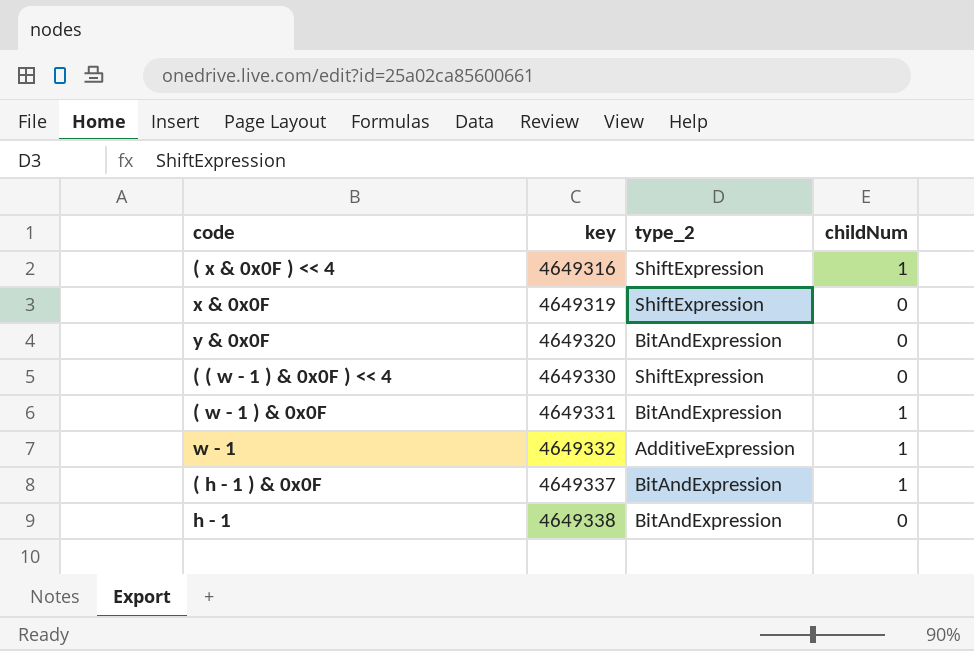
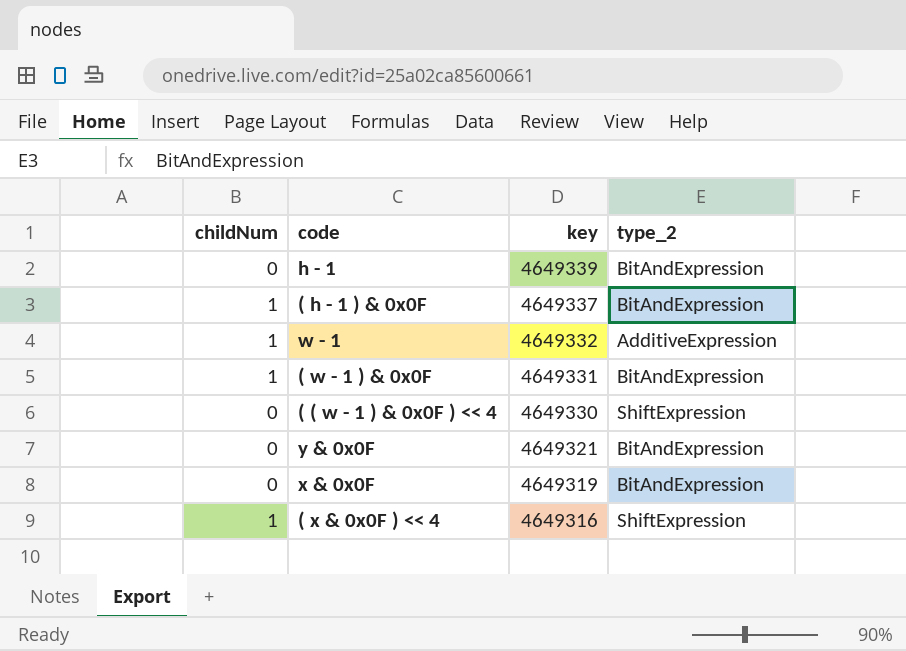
row order: key ascending -> key descending
column childNum | position: 4 -> 1
h - 1 | key: 4649338 -> 4649339
y & 0x0F | key: 4649320 -> 4649321
x & 0x0F | type_2: ShiftExpression -> BitAndExpression

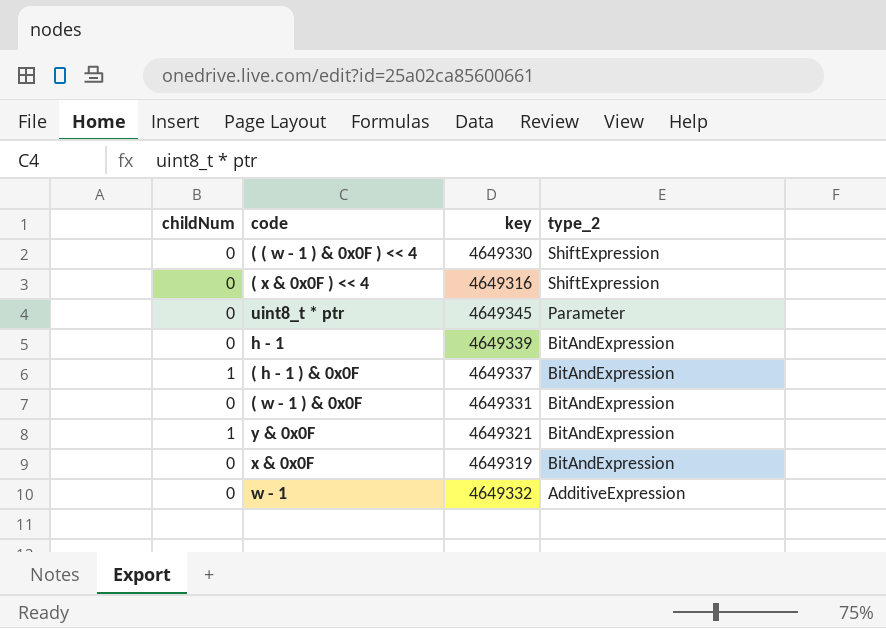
row order: key descending -> type_2 descending
( x & 0x0F ) << 4 | childNum: 1 -> 0
row uint8_t * ptr: none -> 0 | 4649345 | Parameter
( w - 1 ) & 0x0F | childNum: 1 -> 0
y & 0x0F | childNum: 0 -> 1
w - 1 | childNum: 1 -> 0

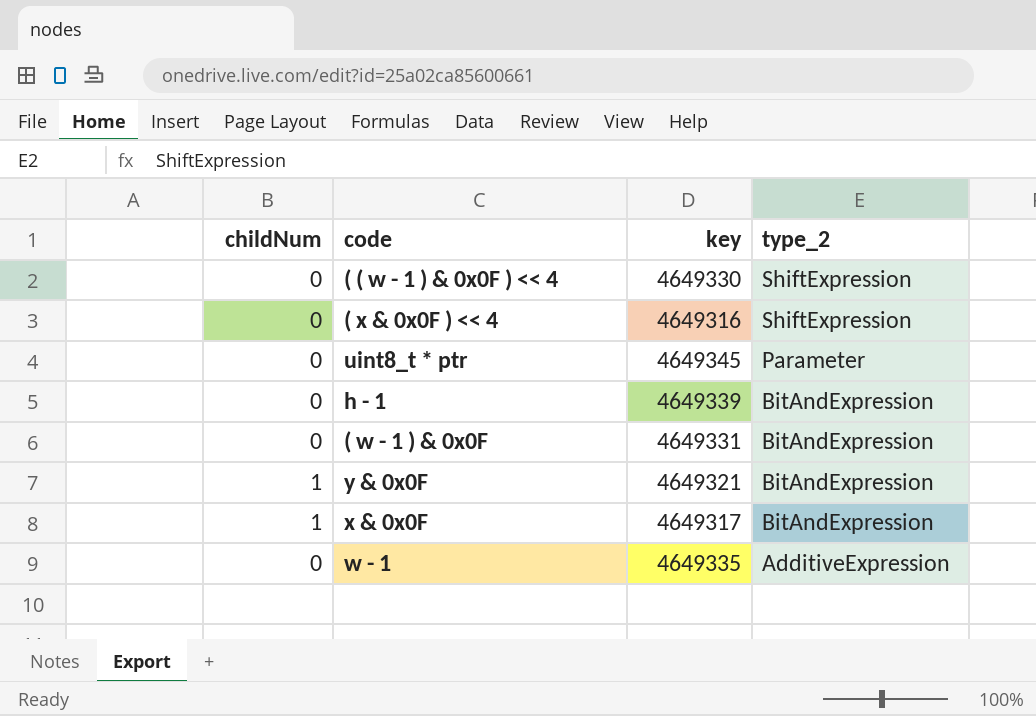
row ( h - 1 ) & 0x0F: 1 | 4649337 | BitAndExpression -> none
x & 0x0F | childNum: 0 -> 1
x & 0x0F | key: 4649319 -> 4649317
w - 1 | key: 4649332 -> 4649335

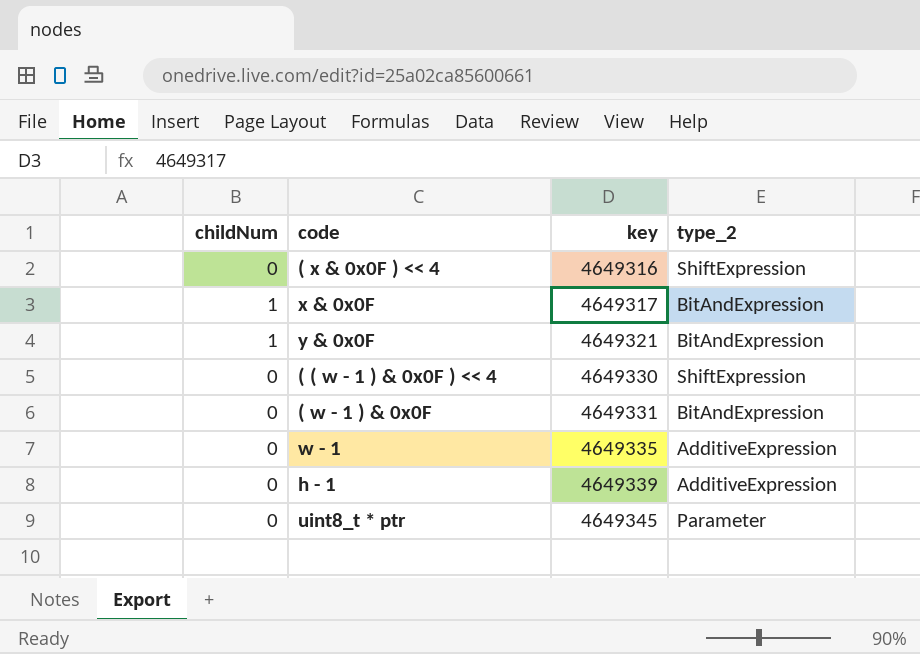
row order: type_2 descending -> key ascending
h - 1 | type_2: BitAndExpression -> AdditiveExpression

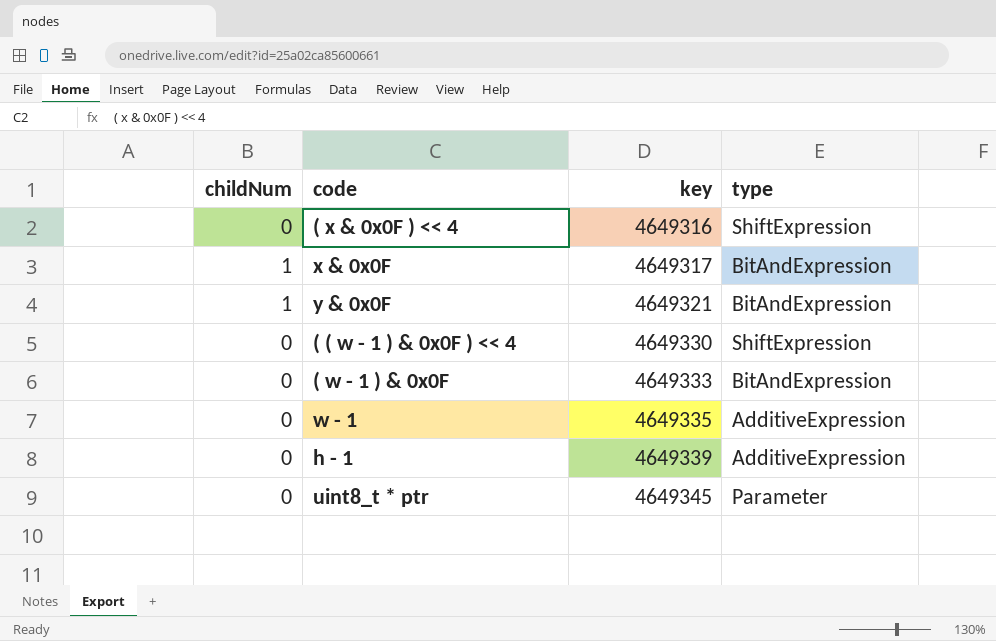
column name: type_2 -> type
( w - 1 ) & 0x0F | key: 4649331 -> 4649333

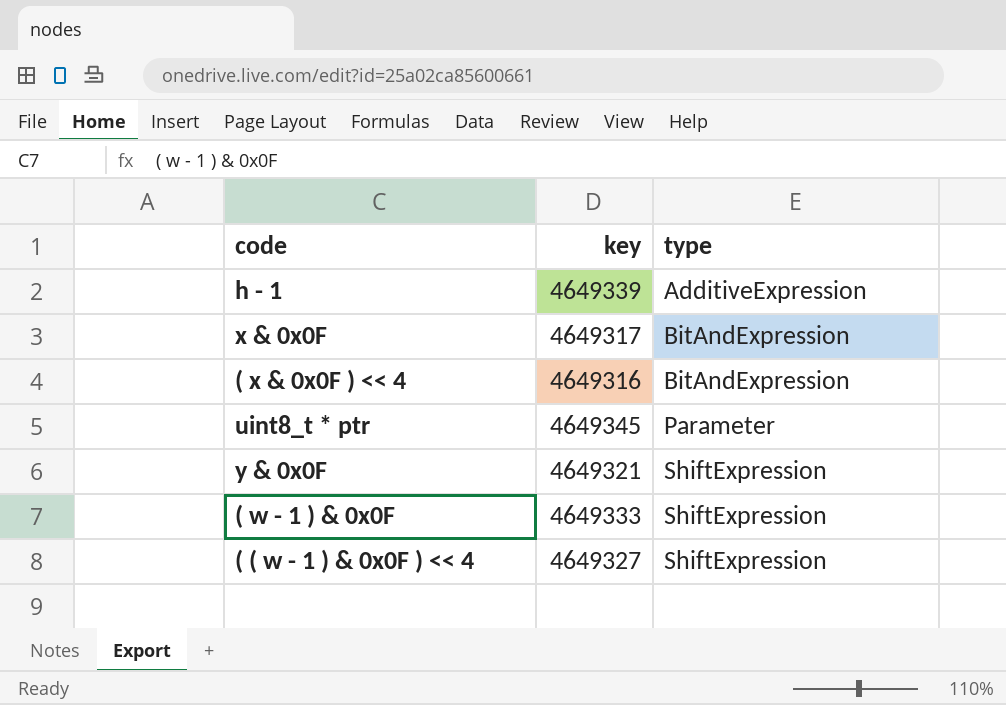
row order: key ascending -> type ascending
column childNum | position: 1 -> none
row w - 1: 0 | 4649335 | AdditiveExpression -> none
( x & 0x0F ) << 4 | type: ShiftExpression -> BitAndExpression
y & 0x0F | type: BitAndExpression -> ShiftExpression
( w - 1 ) & 0x0F | type: BitAndExpression -> ShiftExpression
( ( w - 1 ) & 0x0F ) << 4 | key: 4649330 -> 4649327

